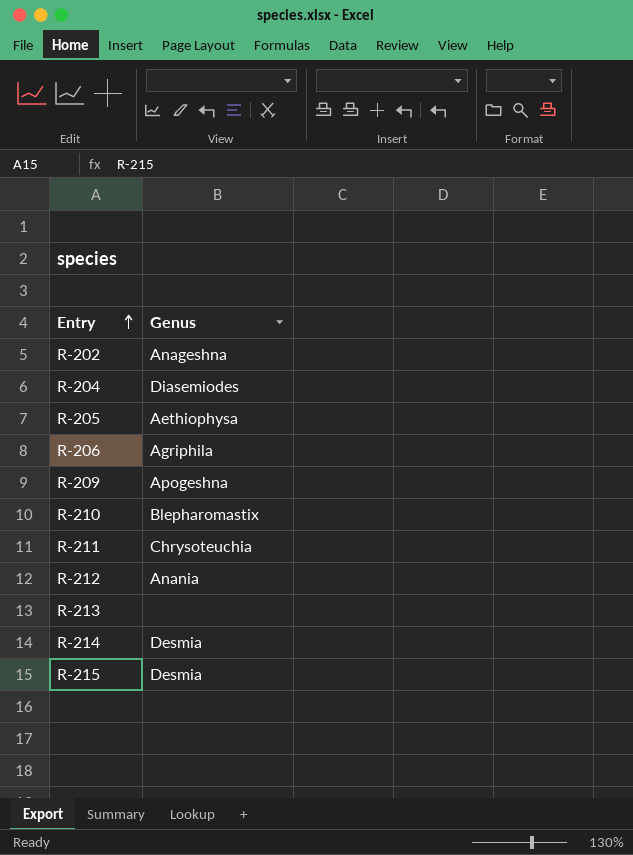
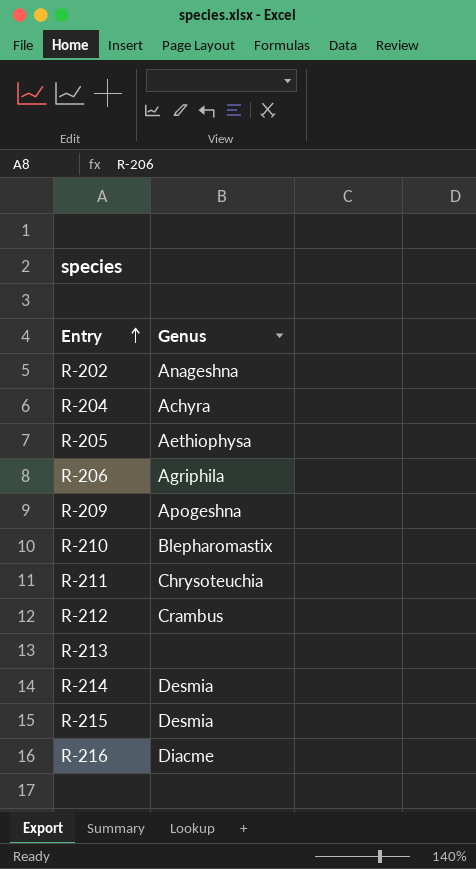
R-204 | Genus: Diasemiodes -> Achyra
R-212 | Genus: Anania -> Crambus
row R-216: none -> Diacme

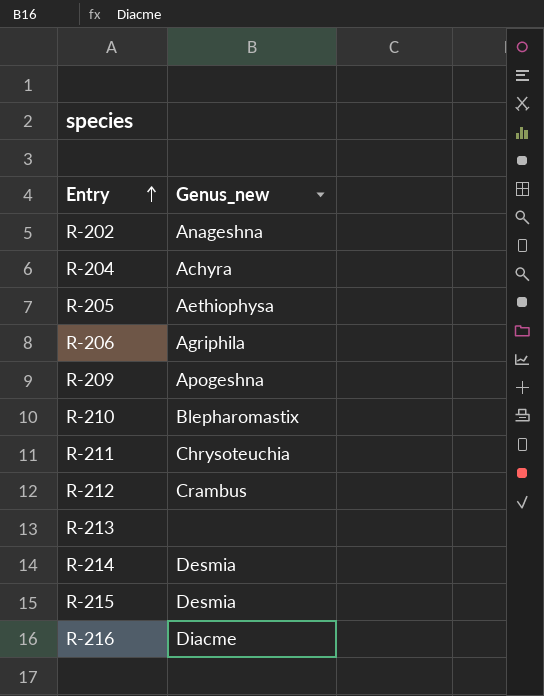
column name: Genus -> Genus_new

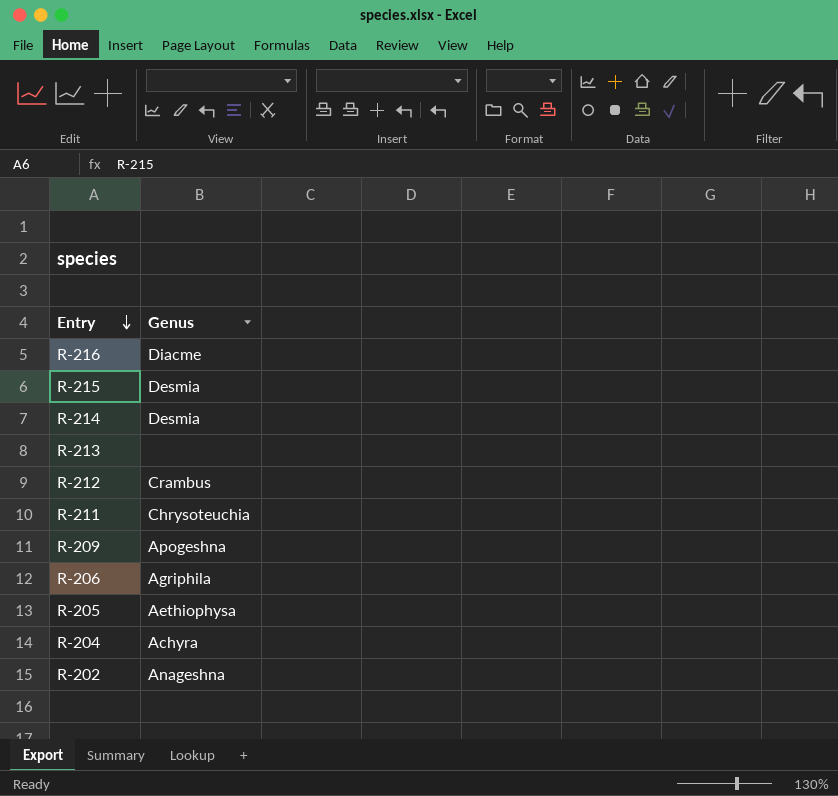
row order: Entry ascending -> Entry descending
column name: Genus_new -> Genus
row R-210: Blepharomastix -> none

